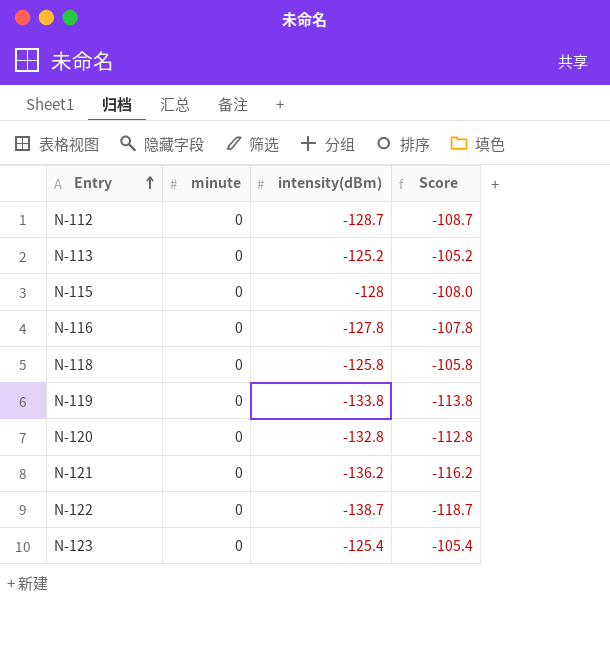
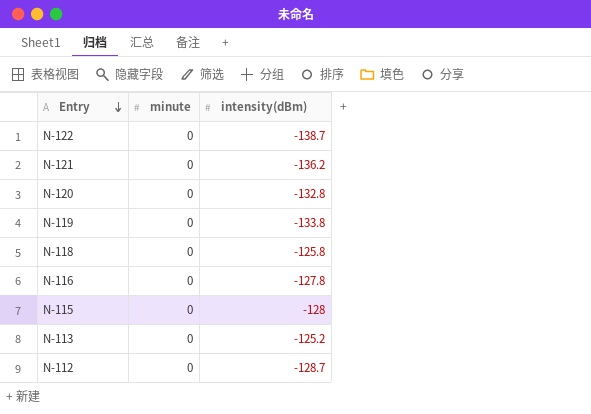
row order: Entry ascending -> Entry descending
column Score | formula: [intensity(dBm)] + 20 -> none
row N-123: 0 | -125.4 | -105.4 -> none

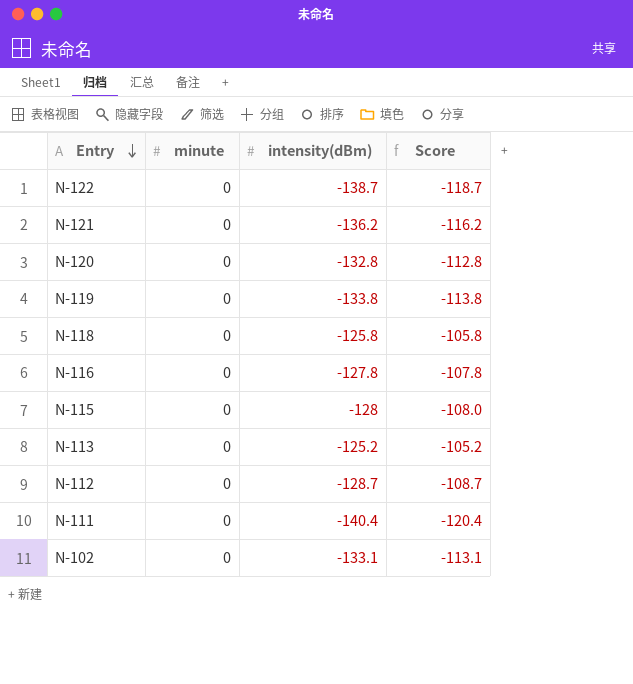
column Score | formula: none -> [intensity(dBm)] + 20
row N-111: none -> 0 | -140.4 | -120.4
row N-102: none -> 0 | -133.1 | -113.1

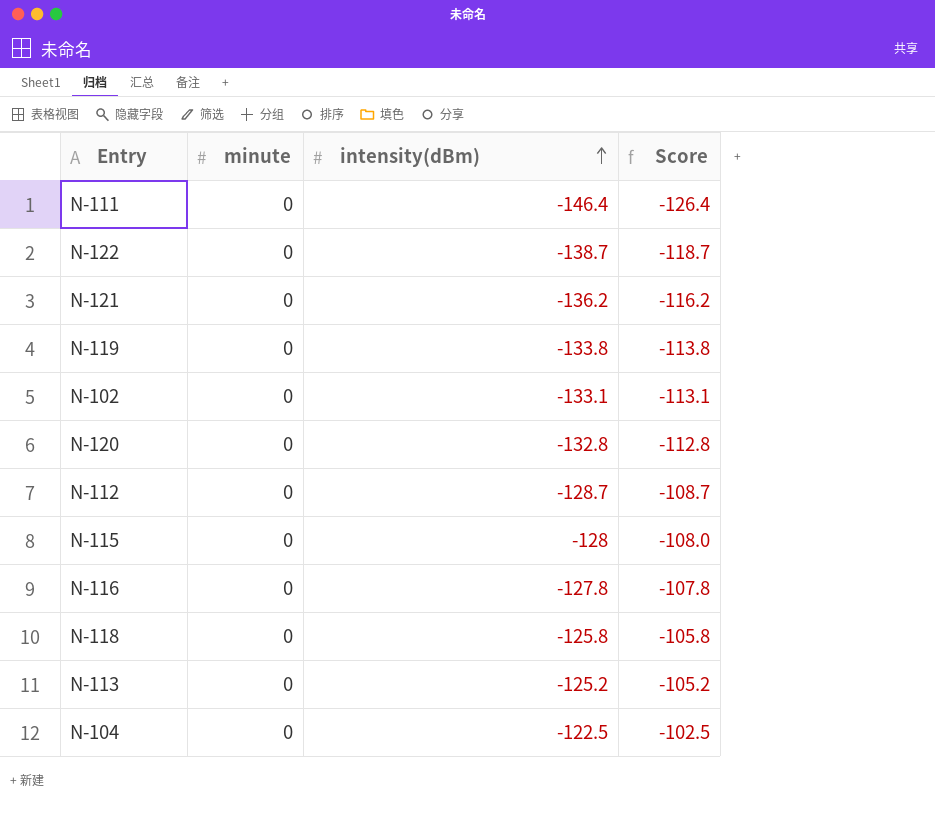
row order: Entry descending -> intensity(dBm) ascending
N-111 | intensity(dBm): -140.4 -> -146.4
N-111 | Score: -120.4 -> -126.4
row N-104: none -> 0 | -122.5 | -102.5

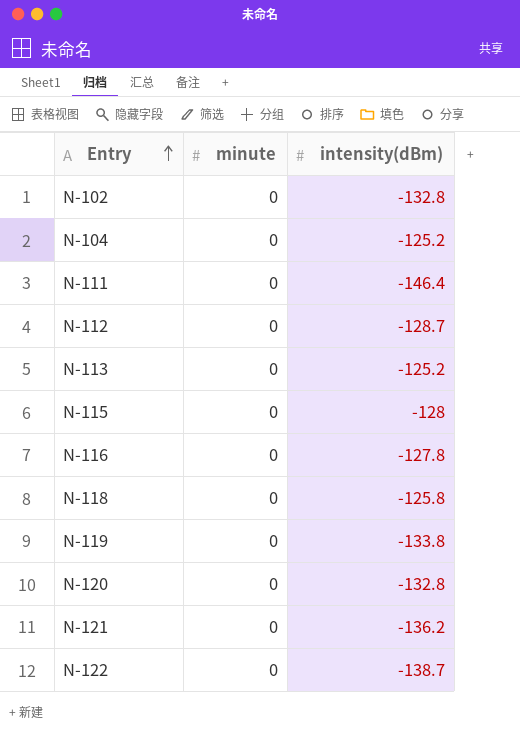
row order: intensity(dBm) ascending -> Entry ascending
column Score | formula: [intensity(dBm)] + 20 -> none
N-102 | intensity(dBm): -133.1 -> -132.8
N-104 | intensity(dBm): -122.5 -> -125.2

